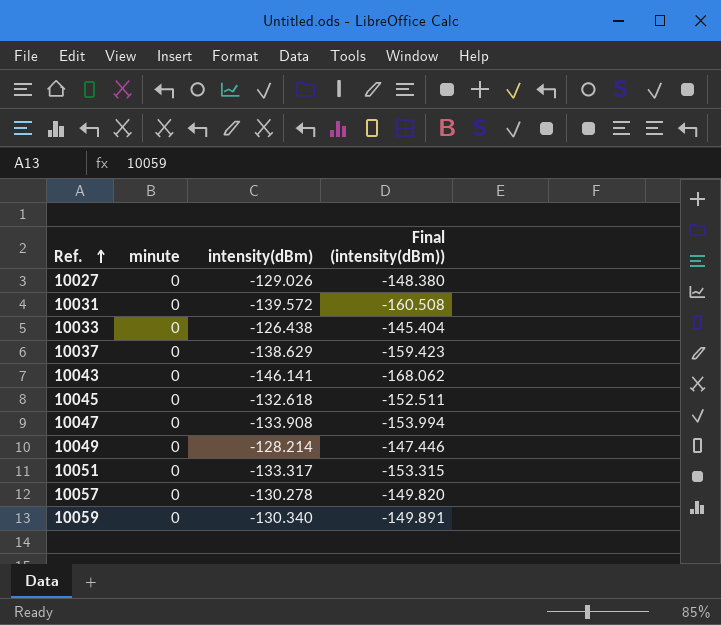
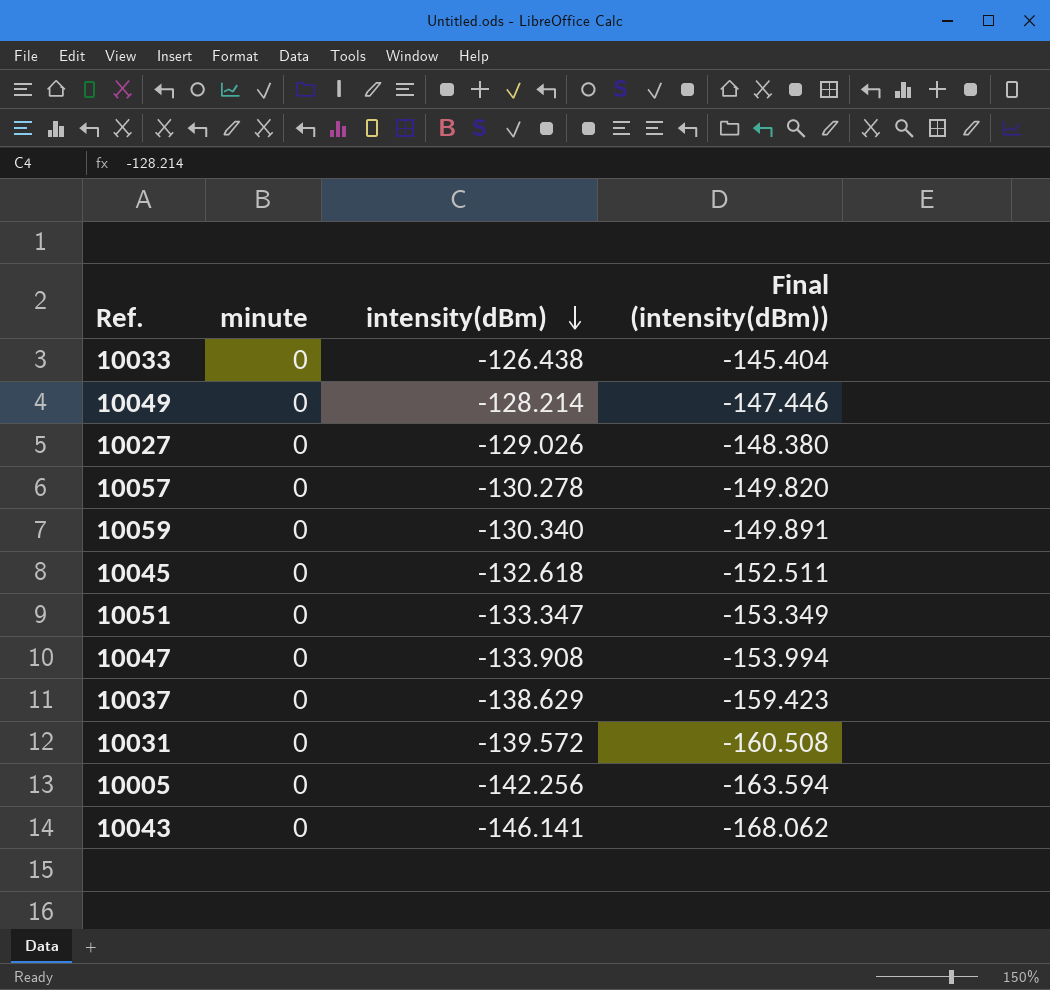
row order: Ref. ascending -> intensity(dBm) descending
10051 | intensity(dBm): -133.317 -> -133.347
10051 | Final (intensity(dBm)): -153.315 -> -153.349
row 10005: none -> 0 | -142.256 | -163.594

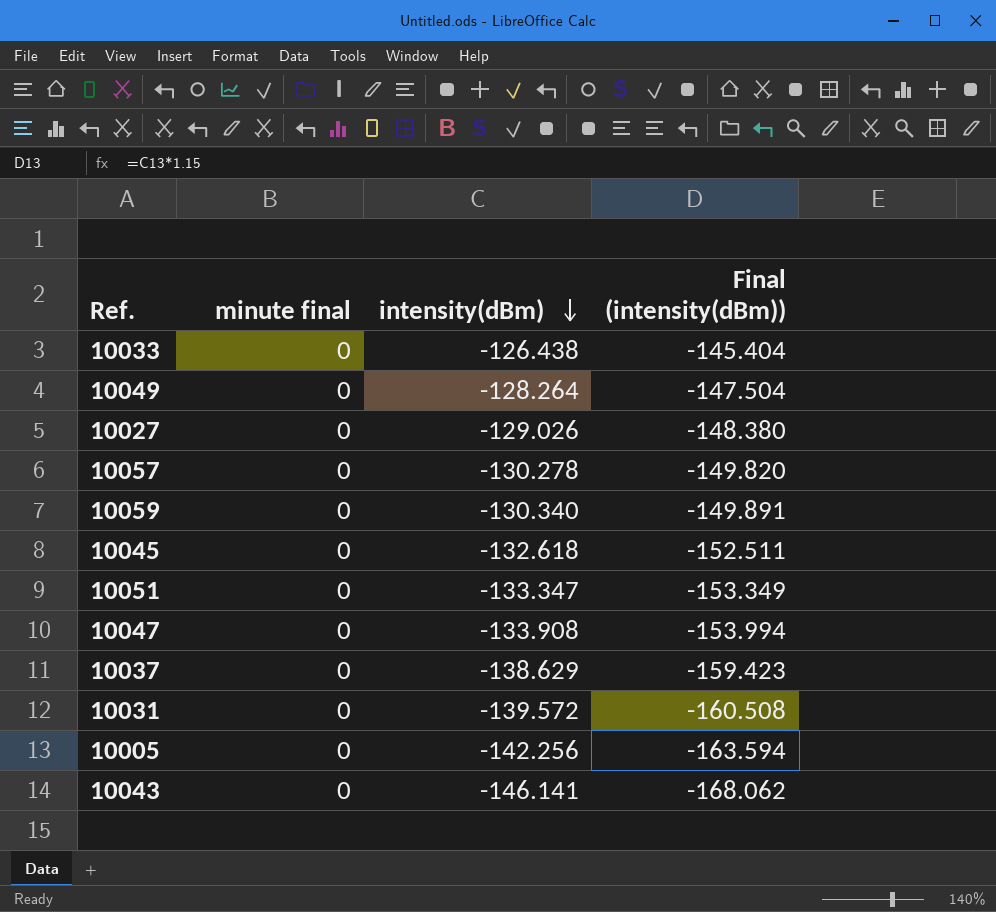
column name: minute -> minute final
10049 | intensity(dBm): -128.214 -> -128.264
10049 | Final (intensity(dBm)): -147.446 -> -147.504

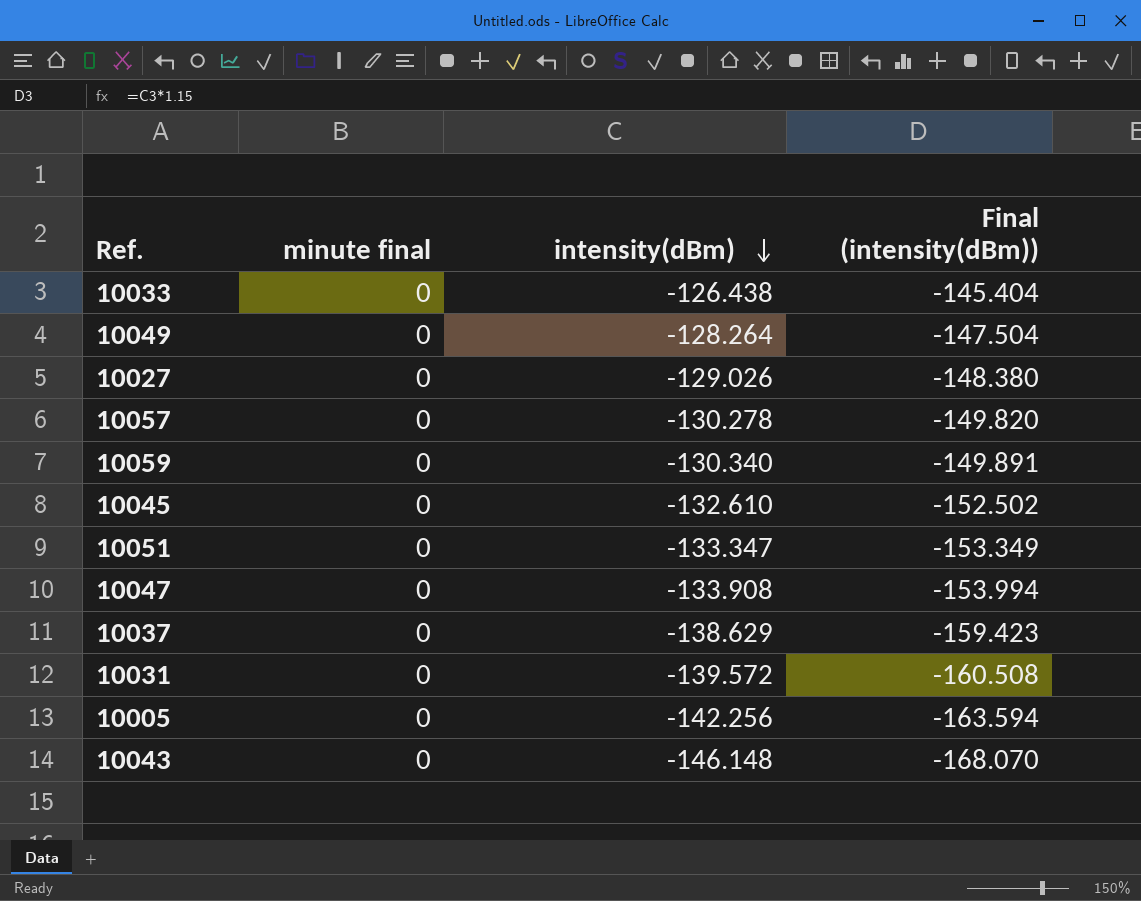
10045 | intensity(dBm): -132.618 -> -132.610
10045 | Final (intensity(dBm)): -152.511 -> -152.502
10043 | intensity(dBm): -146.141 -> -146.148
10043 | Final (intensity(dBm)): -168.062 -> -168.070

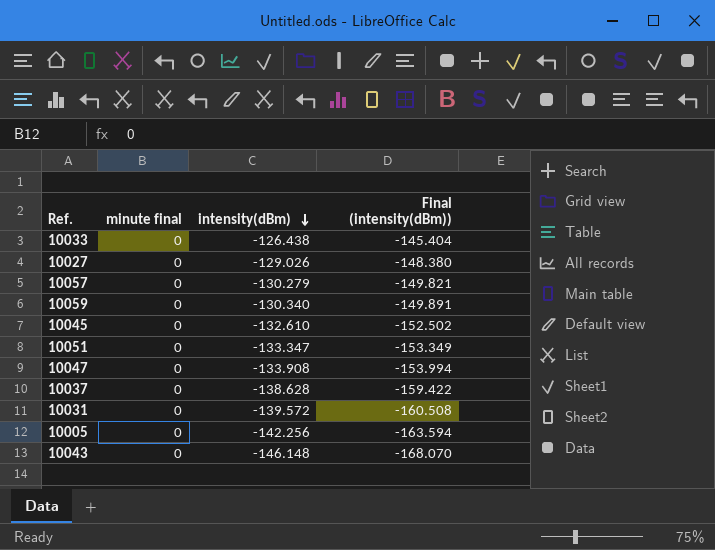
row 10049: 0 | -128.264 | -147.504 -> none
10057 | intensity(dBm): -130.278 -> -130.279
10057 | Final (intensity(dBm)): -149.820 -> -149.821
10037 | intensity(dBm): -138.629 -> -138.628
10037 | Final (intensity(dBm)): -159.423 -> -159.422

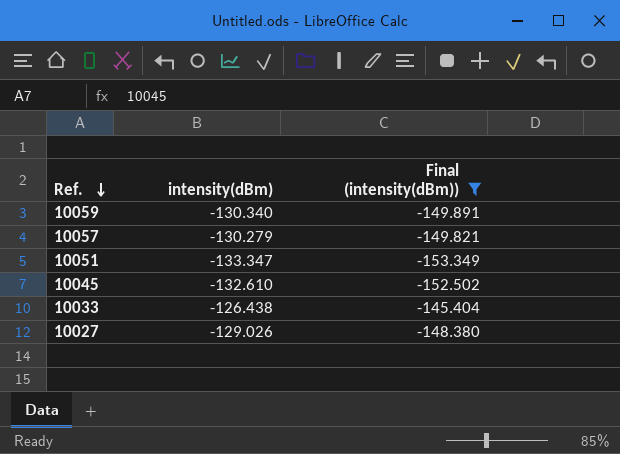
filter: none -> Final (intensity(dBm)) >= -153.349
row order: intensity(dBm) descending -> Ref. descending
column minute final | position: 2 -> none

